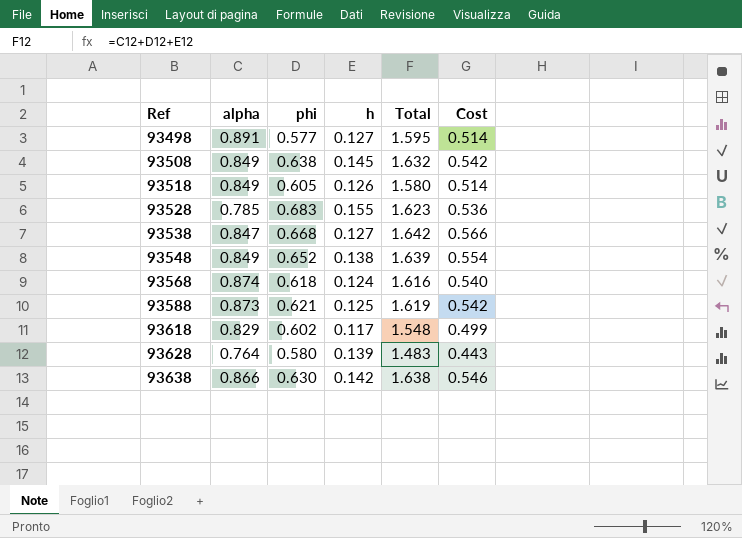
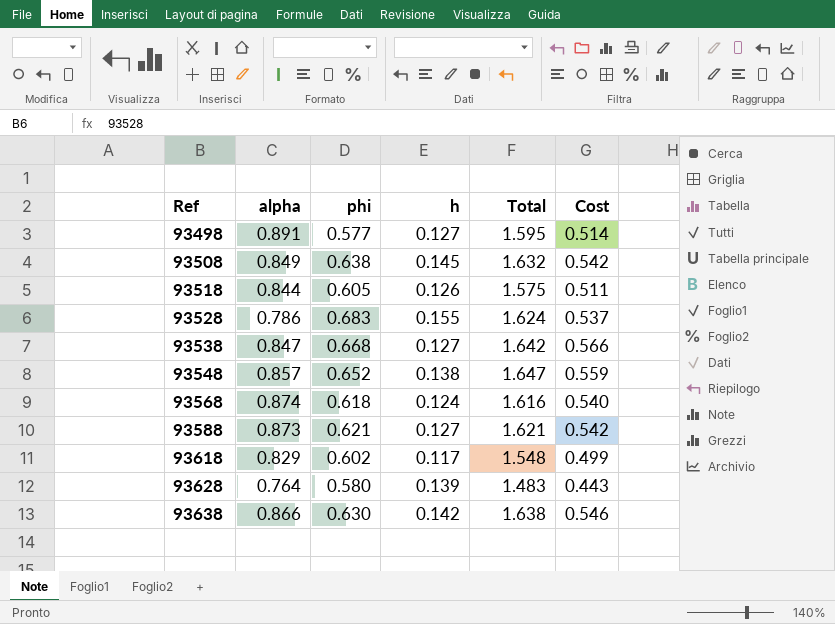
93518 | alpha: 0.849 -> 0.844
93518 | Total: 1.580 -> 1.575
93518 | Cost: 0.514 -> 0.511
93528 | alpha: 0.785 -> 0.786
93528 | Total: 1.623 -> 1.624
93528 | Cost: 0.536 -> 0.537
93548 | alpha: 0.849 -> 0.857
93548 | Total: 1.639 -> 1.647
93548 | Cost: 0.554 -> 0.559
93588 | h: 0.125 -> 0.127
93588 | Total: 1.619 -> 1.621

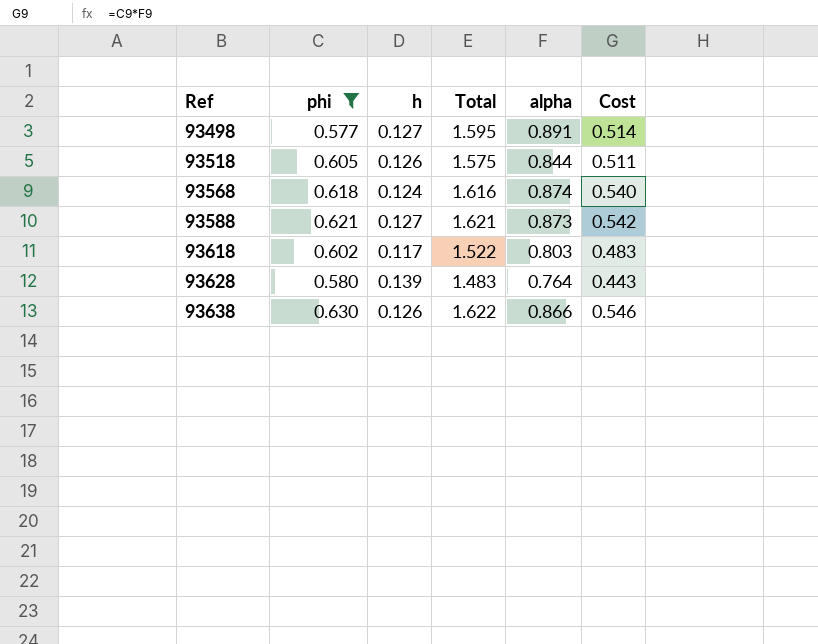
filter: none -> phi <= 0.630
column alpha | position: 2 -> 5
93618 | Total: 1.548 -> 1.522
93618 | alpha: 0.829 -> 0.803
93618 | Cost: 0.499 -> 0.483
93638 | h: 0.142 -> 0.126
93638 | Total: 1.638 -> 1.622

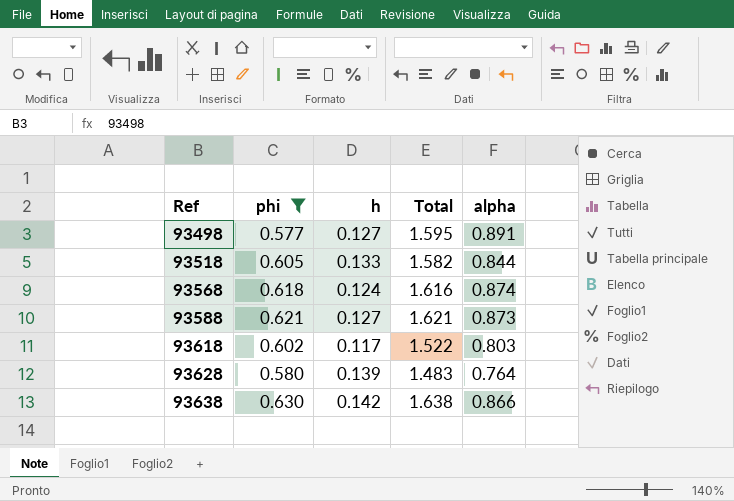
column Cost | formula: [phi] * [alpha] -> none
93518 | h: 0.126 -> 0.133
93518 | Total: 1.575 -> 1.582
93638 | h: 0.126 -> 0.142
93638 | Total: 1.622 -> 1.638

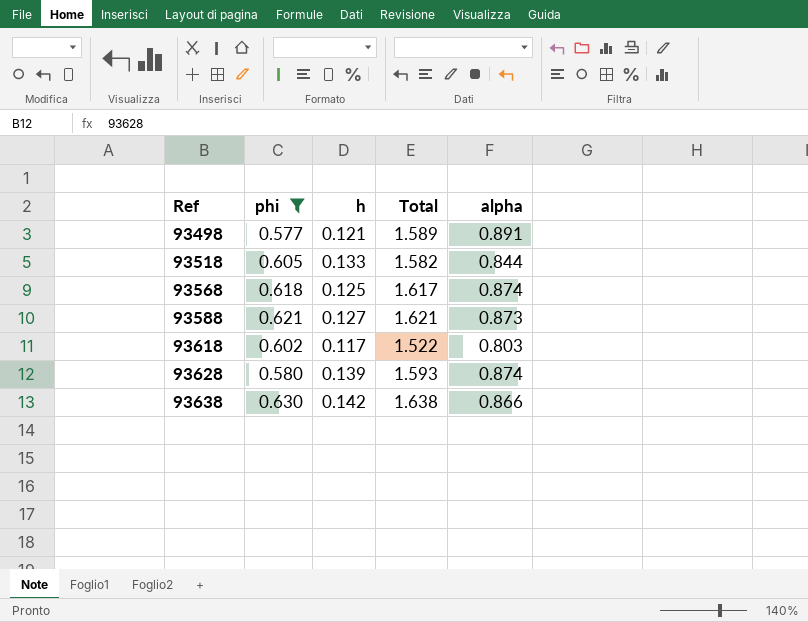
93498 | h: 0.127 -> 0.121
93498 | Total: 1.595 -> 1.589
93568 | h: 0.124 -> 0.125
93568 | Total: 1.616 -> 1.617
93628 | Total: 1.483 -> 1.593
93628 | alpha: 0.764 -> 0.874

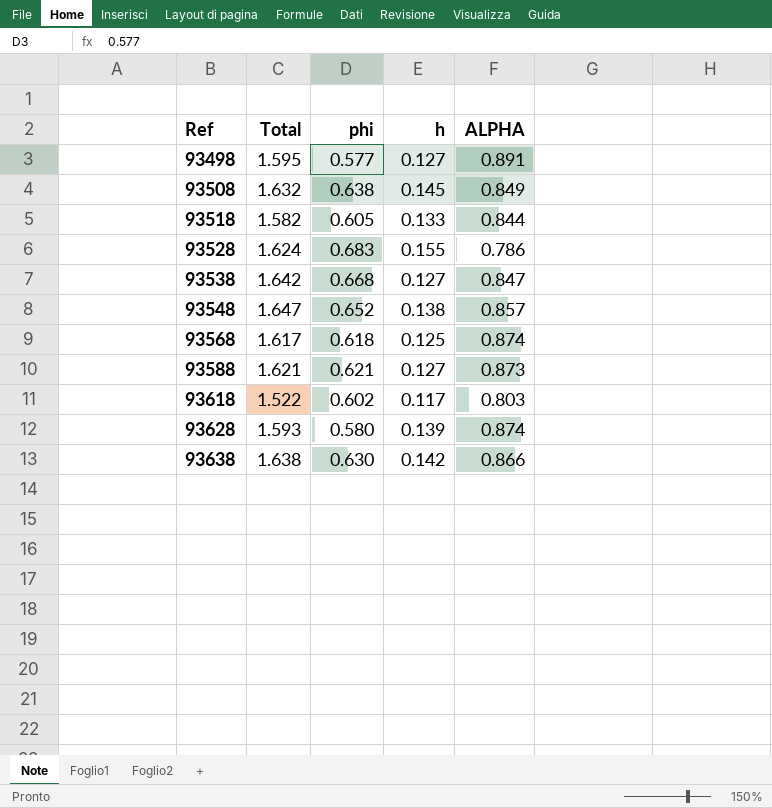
filter: phi <= 0.630 -> none
column Total | position: 4 -> 2
column name: alpha -> ALPHA
93498 | Total: 1.589 -> 1.595
93498 | h: 0.121 -> 0.127

